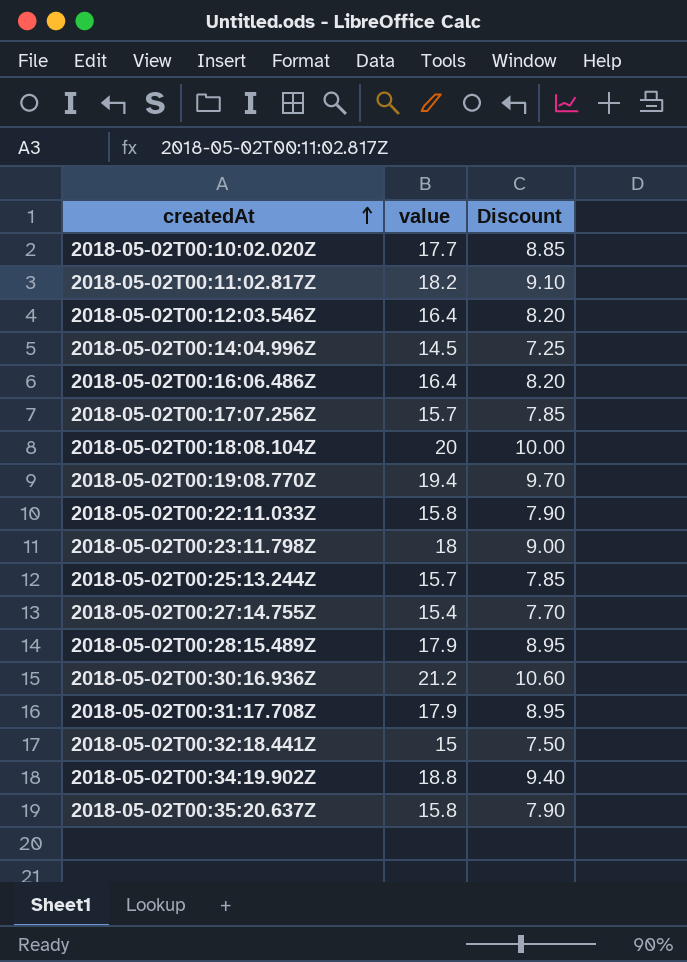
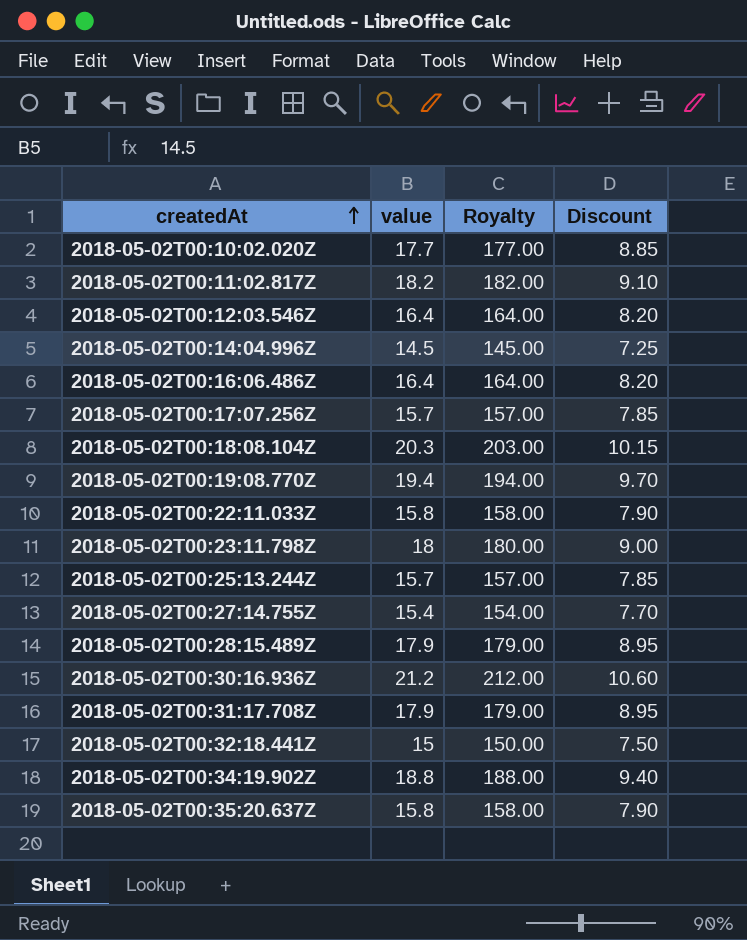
column Royalty | formula: none -> [value] * 10
2018-05-02T00:18:08.104Z | value: 20 -> 20.3
2018-05-02T00:18:08.104Z | Discount: 10.00 -> 10.15

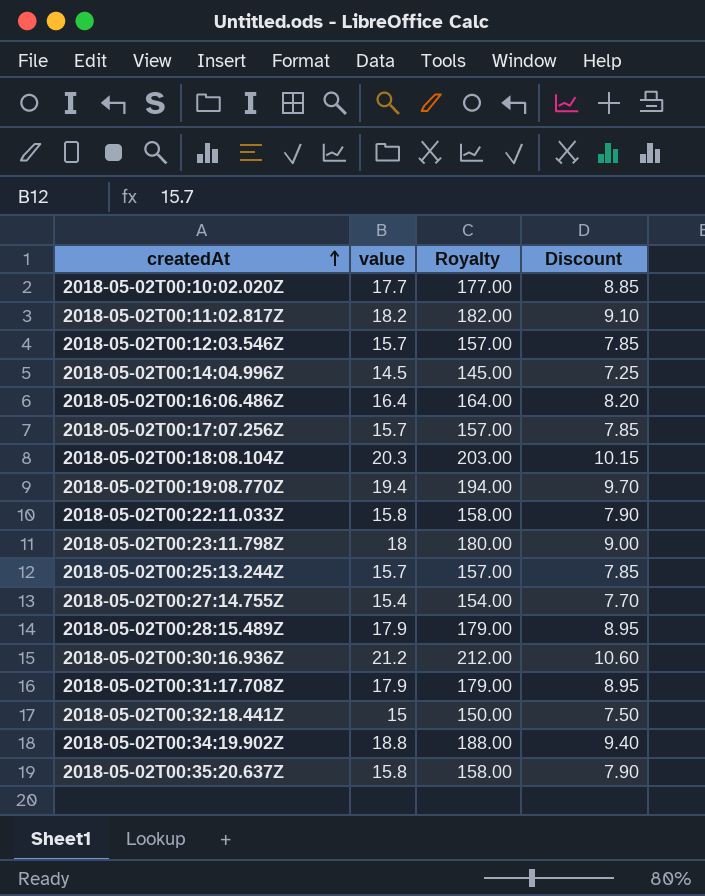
2018-05-02T00:12:03.546Z | value: 16.4 -> 15.7
2018-05-02T00:12:03.546Z | Royalty: 164.00 -> 157.00
2018-05-02T00:12:03.546Z | Discount: 8.20 -> 7.85

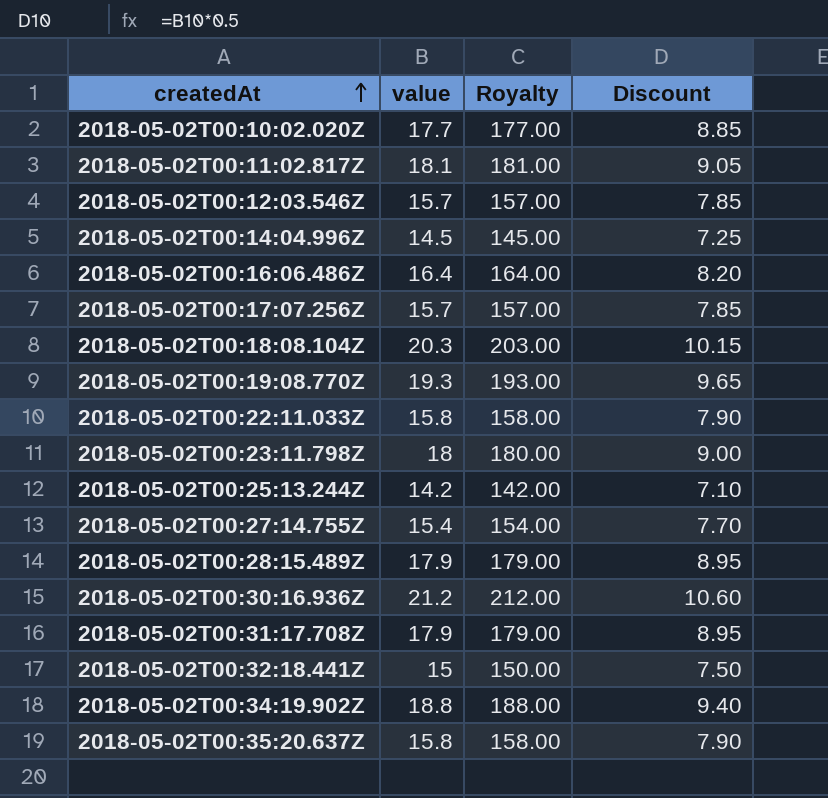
2018-05-02T00:11:02.817Z | value: 18.2 -> 18.1
2018-05-02T00:11:02.817Z | Royalty: 182.00 -> 181.00
2018-05-02T00:11:02.817Z | Discount: 9.10 -> 9.05
2018-05-02T00:19:08.770Z | value: 19.4 -> 19.3
2018-05-02T00:19:08.770Z | Royalty: 194.00 -> 193.00
2018-05-02T00:19:08.770Z | Discount: 9.70 -> 9.65
2018-05-02T00:25:13.244Z | value: 15.7 -> 14.2
2018-05-02T00:25:13.244Z | Royalty: 157.00 -> 142.00
2018-05-02T00:25:13.244Z | Discount: 7.85 -> 7.10

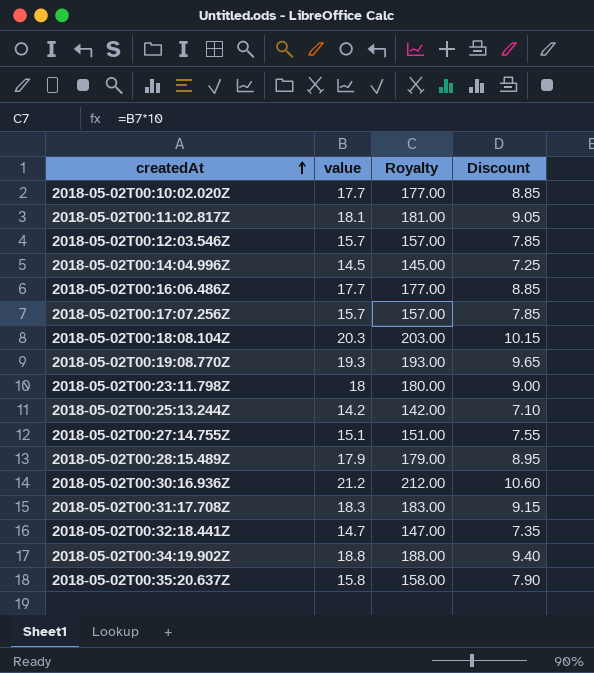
row 2018-05-02T00:22:11.033Z: 15.8 | 158.00 | 7.90 -> none
2018-05-02T00:16:06.486Z | value: 16.4 -> 17.7
2018-05-02T00:16:06.486Z | Royalty: 164.00 -> 177.00
2018-05-02T00:16:06.486Z | Discount: 8.20 -> 8.85
2018-05-02T00:27:14.755Z | value: 15.4 -> 15.1
2018-05-02T00:27:14.755Z | Royalty: 154.00 -> 151.00
2018-05-02T00:27:14.755Z | Discount: 7.70 -> 7.55
2018-05-02T00:31:17.708Z | value: 17.9 -> 18.3
2018-05-02T00:31:17.708Z | Royalty: 179.00 -> 183.00
2018-05-02T00:31:17.708Z | Discount: 8.95 -> 9.15
2018-05-02T00:32:18.441Z | value: 15 -> 14.7
2018-05-02T00:32:18.441Z | Royalty: 150.00 -> 147.00
2018-05-02T00:32:18.441Z | Discount: 7.50 -> 7.35

